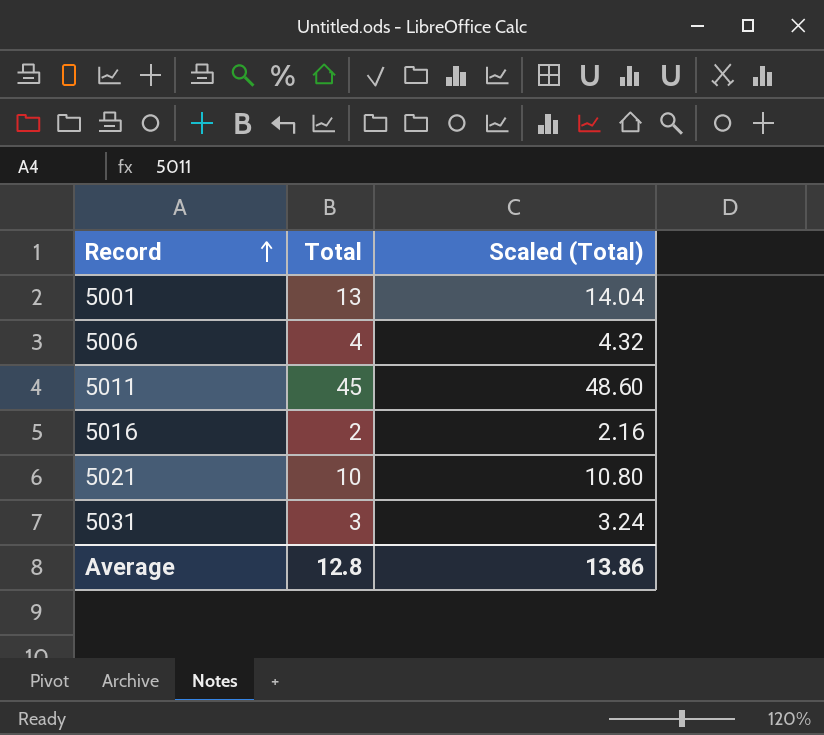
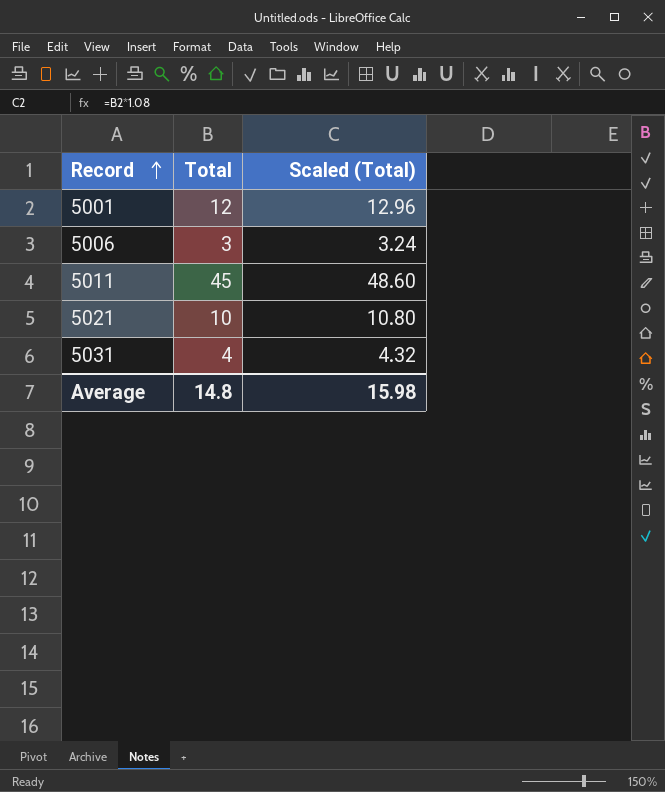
row 5016: 2 | 2.16 -> none
5001 | Total: 13 -> 12
5001 | Scaled (Total): 14.04 -> 12.96
5006 | Total: 4 -> 3
5006 | Scaled (Total): 4.32 -> 3.24
5031 | Total: 3 -> 4
5031 | Scaled (Total): 3.24 -> 4.32
Average | Total: 12.8 -> 14.8
Average | Scaled (Total): 13.86 -> 15.98

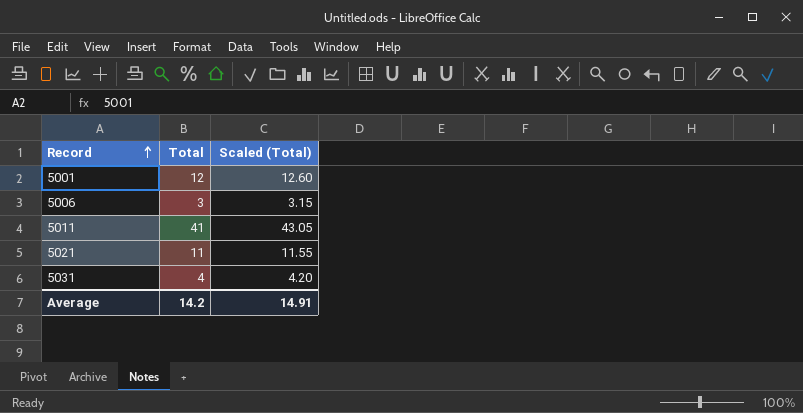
column Scaled (Total) | formula: [Total] * 1.08 -> [Total] * 1.05
5011 | Total: 45 -> 41
5021 | Total: 10 -> 11
Average | Total: 14.8 -> 14.2
Average | Scaled (Total): 15.98 -> 14.91

